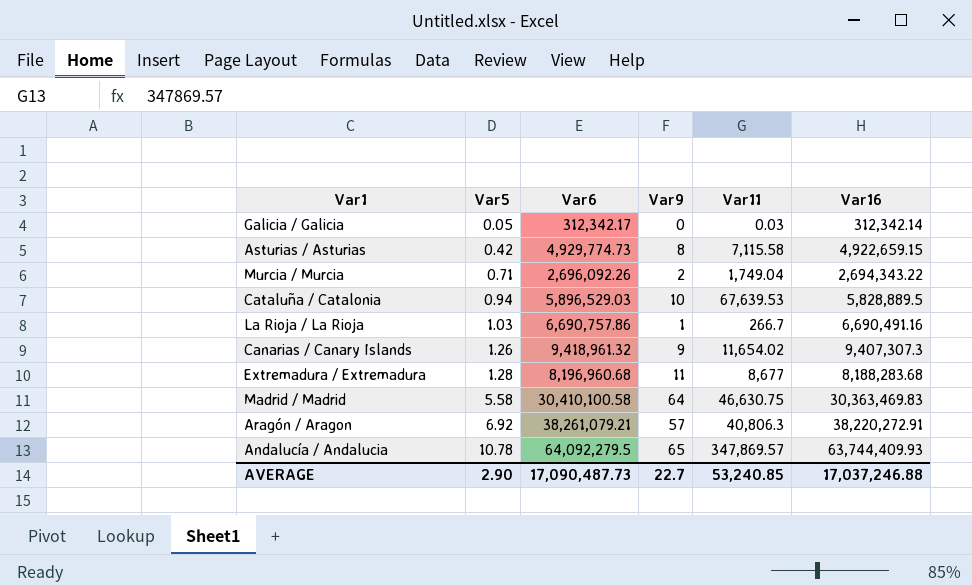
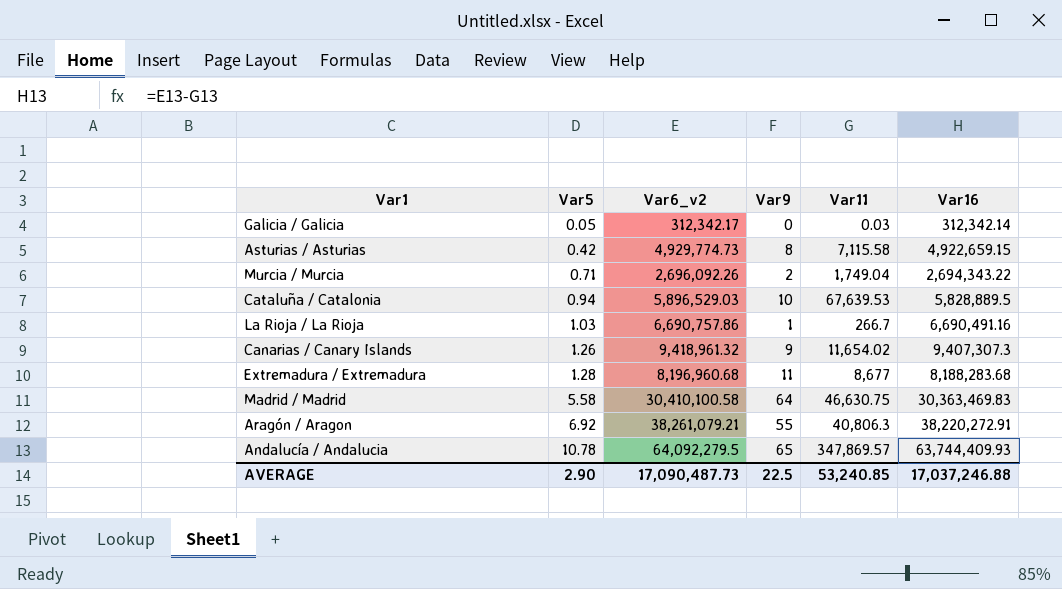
column name: Var6 -> Var6_v2
Aragón / Aragon | Var9: 57 -> 55
AVERAGE | Var9: 22.7 -> 22.5

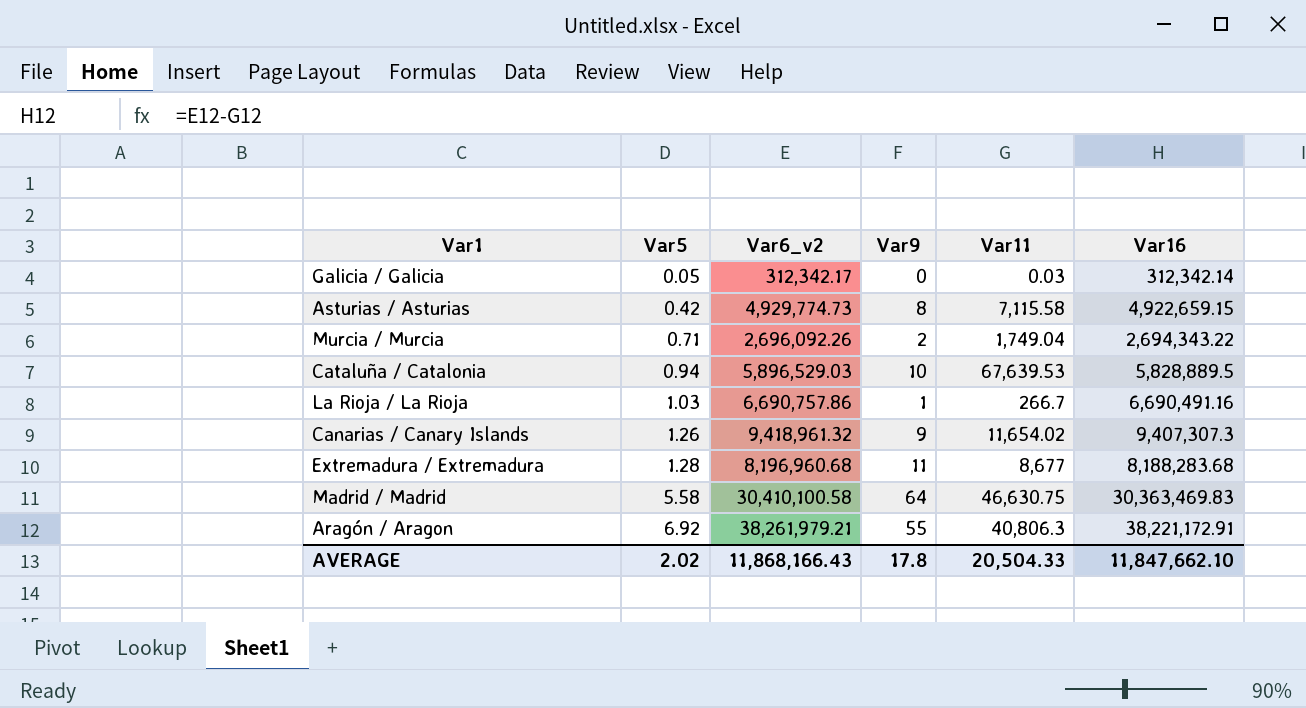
row Andalucía / Andalucia: 10.78 | 64,092,279.5 | 65 | 347,869.57 | 63,744,409.93 -> none
Aragón / Aragon | Var6_v2: 38,261,079.21 -> 38,261,979.21
Aragón / Aragon | Var16: 38,220,272.91 -> 38,221,172.91
AVERAGE | Var5: 2.90 -> 2.02
AVERAGE | Var6_v2: 17,090,487.73 -> 11,868,166.43
AVERAGE | Var9: 22.5 -> 17.8
AVERAGE | Var11: 53,240.85 -> 20,504.33
AVERAGE | Var16: 17,037,246.88 -> 11,847,662.10

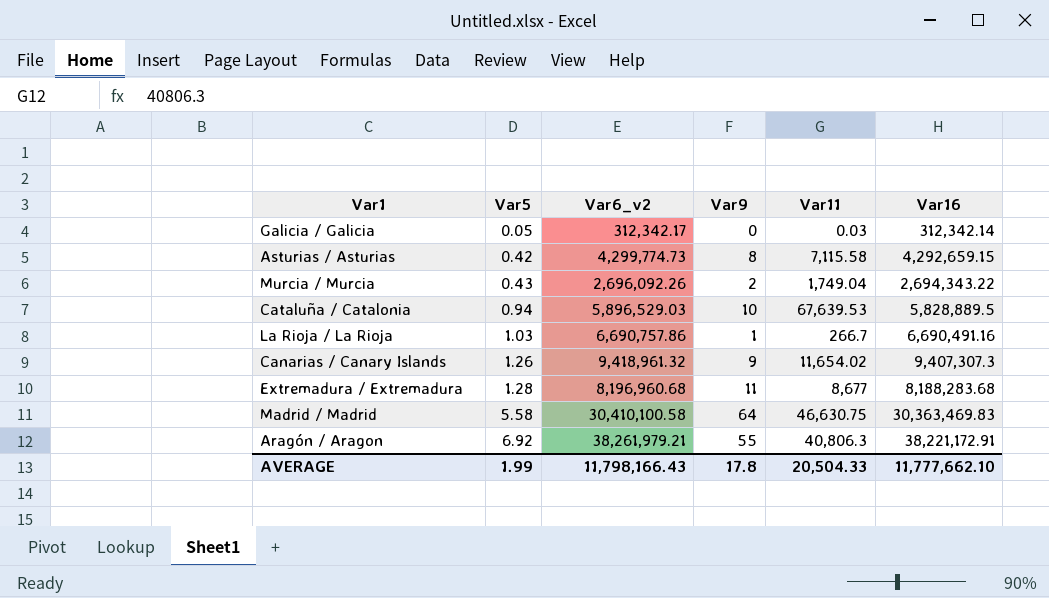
Asturias / Asturias | Var6_v2: 4,929,774.73 -> 4,299,774.73
Asturias / Asturias | Var16: 4,922,659.15 -> 4,292,659.15
Murcia / Murcia | Var5: 0.71 -> 0.43
AVERAGE | Var5: 2.02 -> 1.99
AVERAGE | Var6_v2: 11,868,166.43 -> 11,798,166.43
AVERAGE | Var16: 11,847,662.10 -> 11,777,662.10

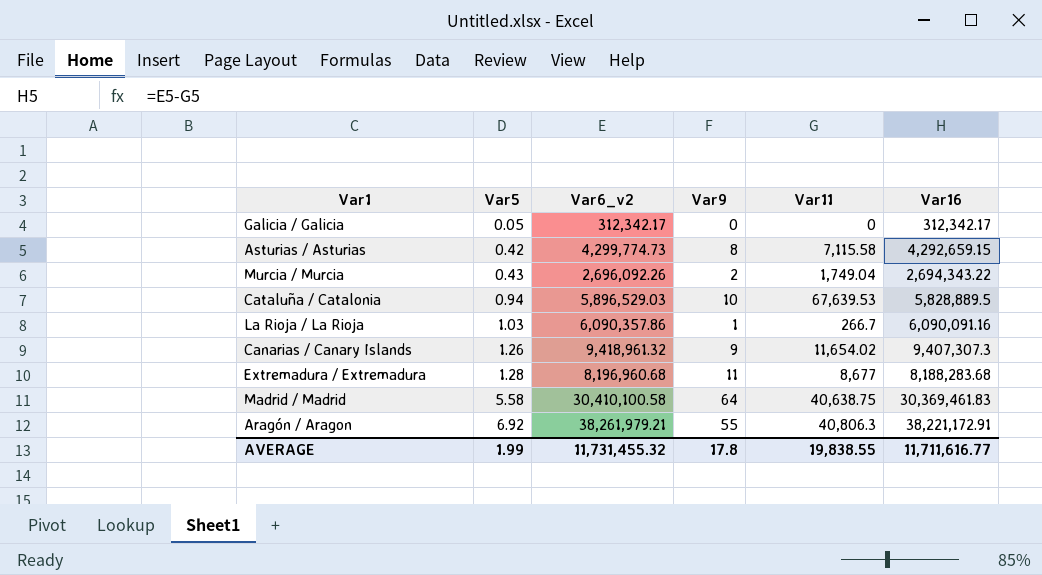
Galicia / Galicia | Var11: 0.03 -> 0
Galicia / Galicia | Var16: 312,342.14 -> 312,342.17
La Rioja / La Rioja | Var6_v2: 6,690,757.86 -> 6,090,357.86
La Rioja / La Rioja | Var16: 6,690,491.16 -> 6,090,091.16
Madrid / Madrid | Var11: 46,630.75 -> 40,638.75
Madrid / Madrid | Var16: 30,363,469.83 -> 30,369,461.83
AVERAGE | Var6_v2: 11,798,166.43 -> 11,731,455.32
AVERAGE | Var11: 20,504.33 -> 19,838.55
AVERAGE | Var16: 11,777,662.10 -> 11,711,616.77

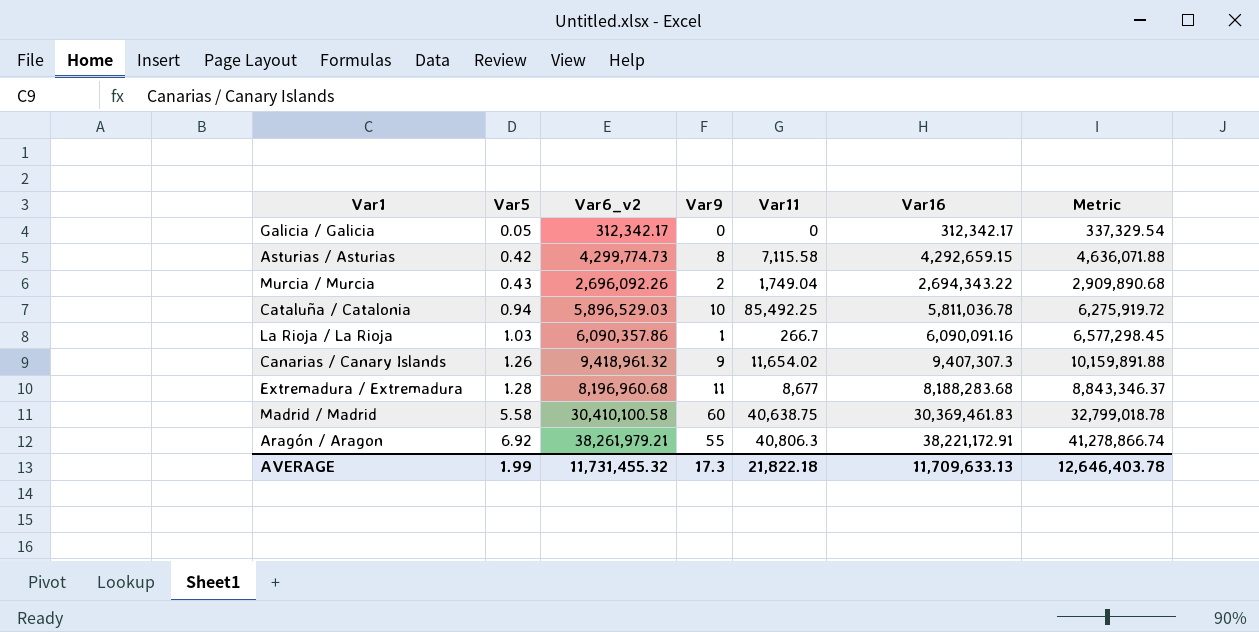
column Metric | formula: none -> [Var16] * 1.08
Cataluña / Catalonia | Var11: 67,639.53 -> 85,492.25
Cataluña / Catalonia | Var16: 5,828,889.5 -> 5,811,036.78
Madrid / Madrid | Var9: 64 -> 60
AVERAGE | Var9: 17.8 -> 17.3
AVERAGE | Var11: 19,838.55 -> 21,822.18
AVERAGE | Var16: 11,711,616.77 -> 11,709,633.13

